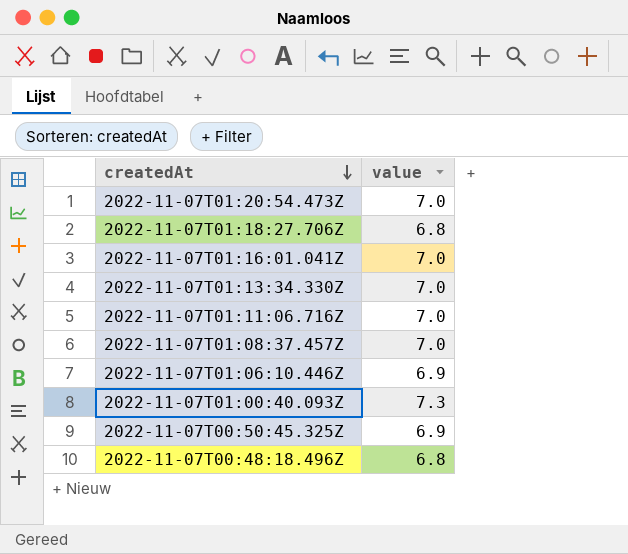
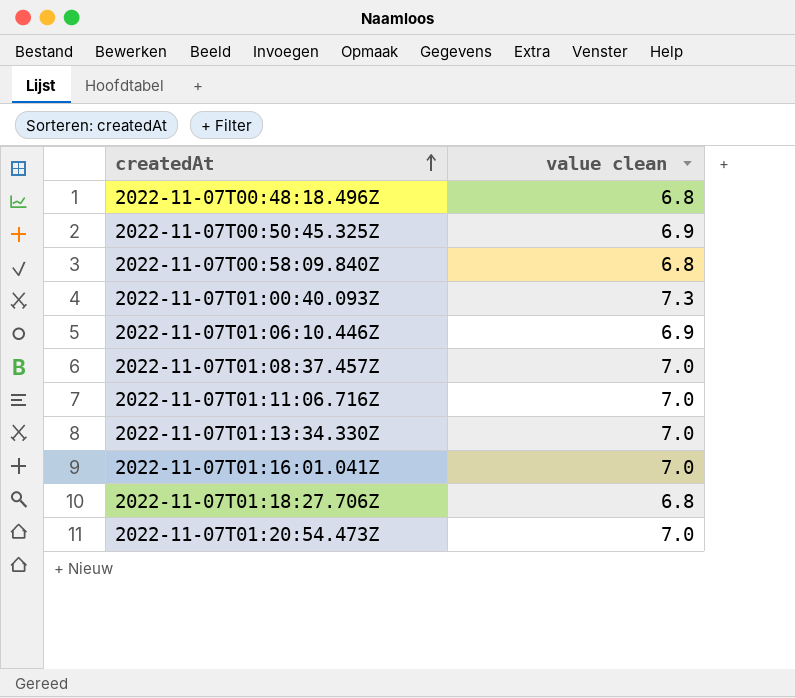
row order: createdAt descending -> createdAt ascending
column name: value -> value clean
row 2022-11-07T00:58:09.840Z: none -> 6.8

